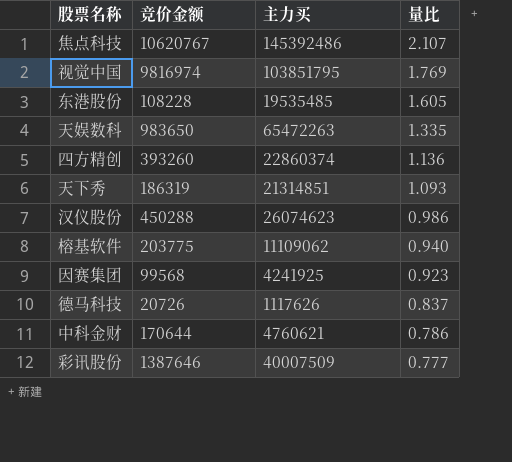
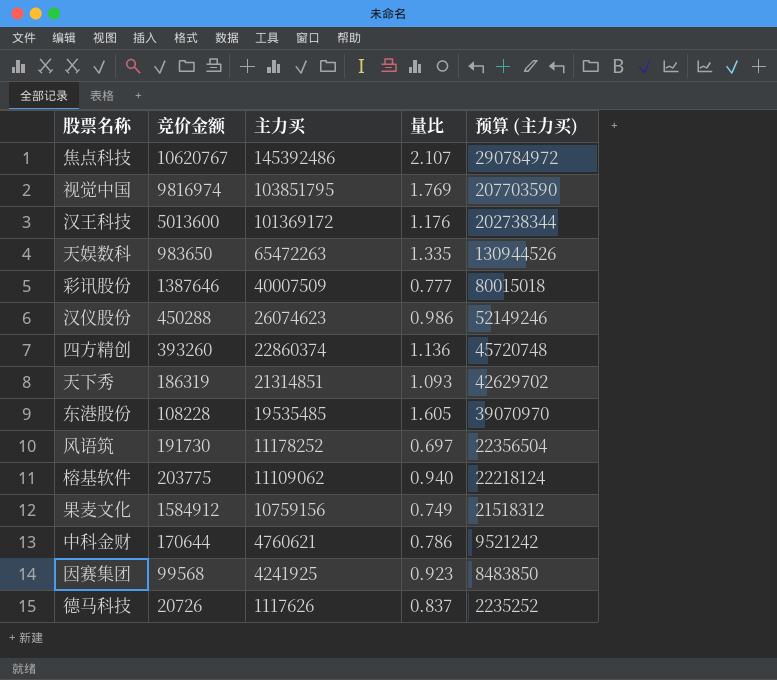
row order: 量比 descending -> 主力买 descending
column 预算 (主力买) | formula: none -> [主力买] * 2
row 汉王科技: none -> 5013600 | 101369172 | 1.176 | 202738344
row 风语筑: none -> 191730 | 11178252 | 0.697 | 22356504
row 果麦文化: none -> 1584912 | 10759156 | 0.749 | 21518312

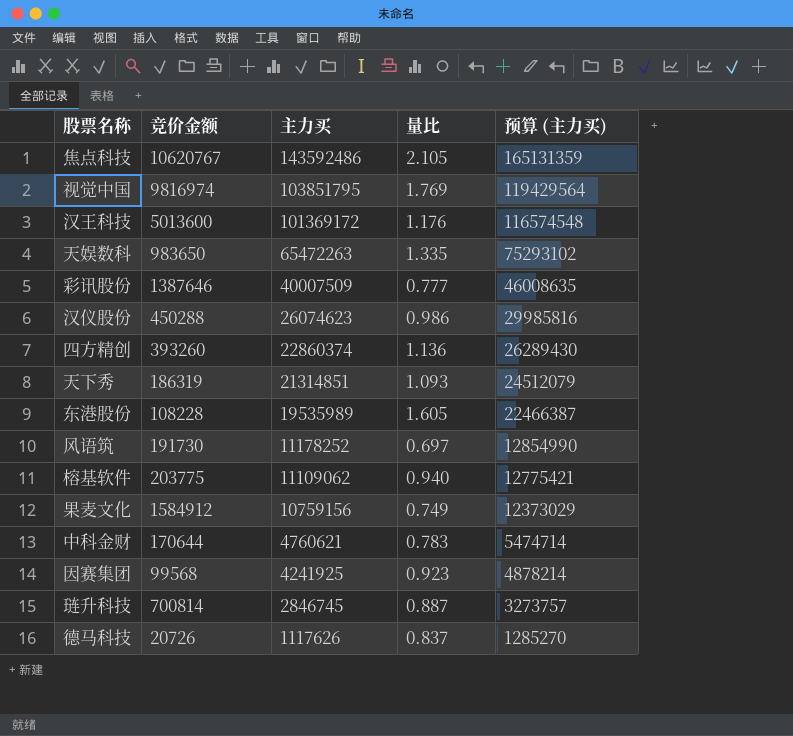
column 预算 (主力买) | formula: [主力买] * 2 -> [主力买] * 1.15
焦点科技 | 主力买: 145392486 -> 143592486
焦点科技 | 量比: 2.107 -> 2.105
东港股份 | 主力买: 19535485 -> 19535989
中科金财 | 量比: 0.786 -> 0.783
row 琏升科技: none -> 700814 | 2846745 | 0.887 | 3273757

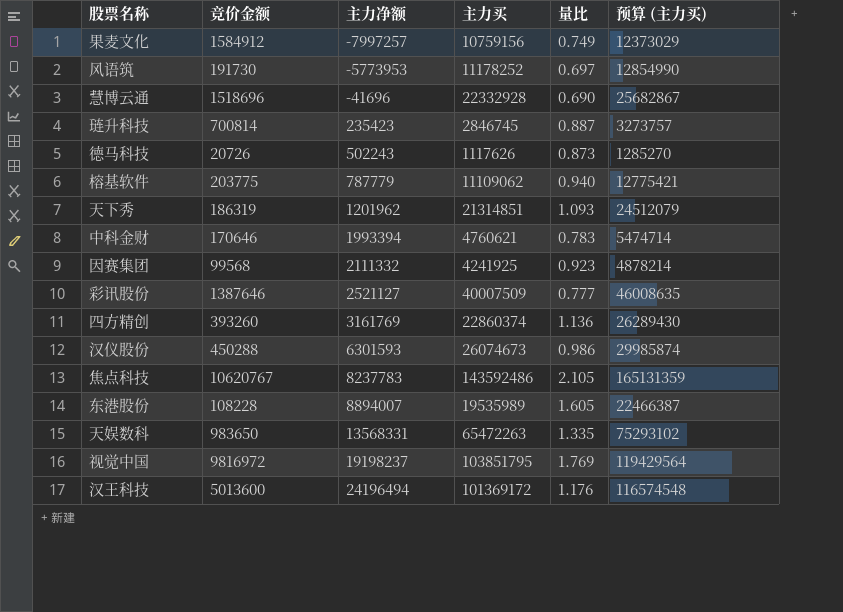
row order: 主力买 descending -> 主力净额 ascending
column 主力净额 | position: none -> 3
row 慧博云通: none -> 1518696 | -41696 | 22332928 | 0.690 | 25682867
德马科技 | 量比: 0.837 -> 0.873
中科金财 | 竞价金额: 170644 -> 170646
汉仪股份 | 主力买: 26074623 -> 26074673
汉仪股份 | 预算 (主力买): 29985816 -> 29985874
视觉中国 | 竞价金额: 9816974 -> 9816972

